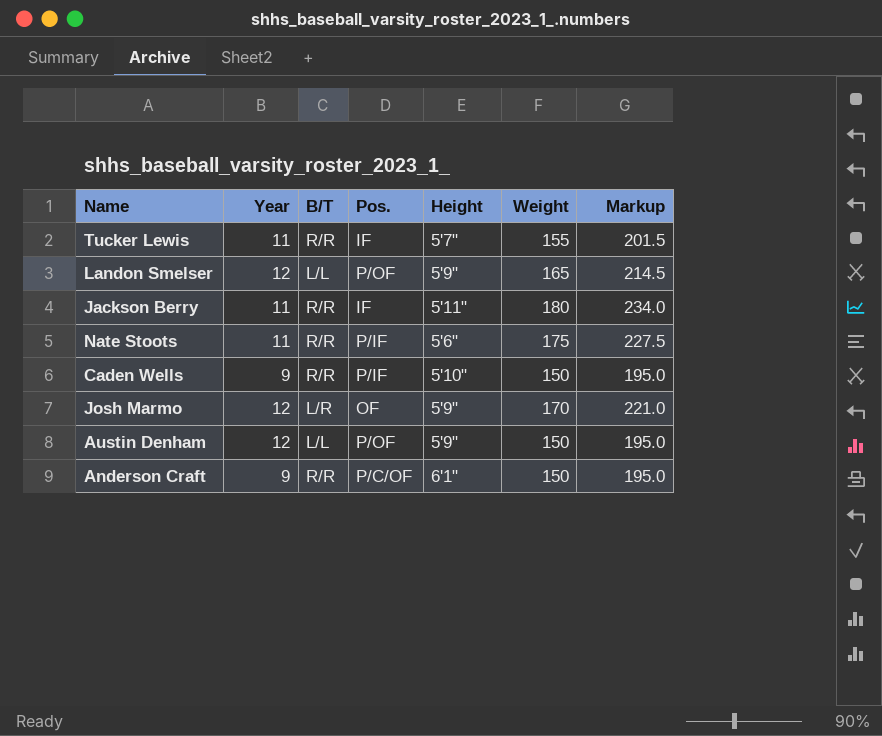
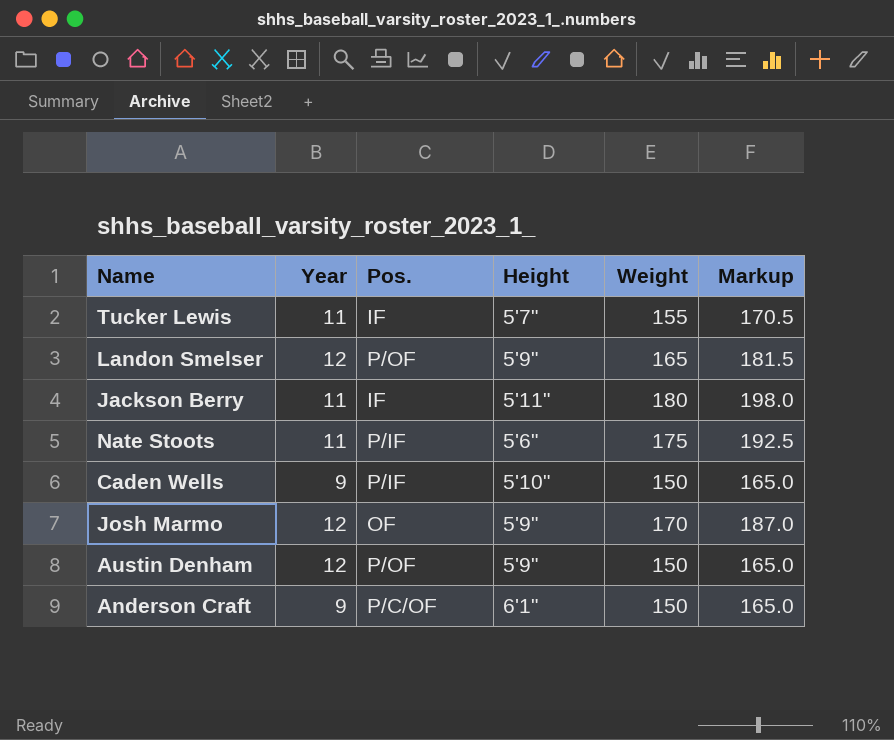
column B/T | position: 3 -> none
column Markup | formula: [Weight] * 1.3 -> [Weight] * 1.1

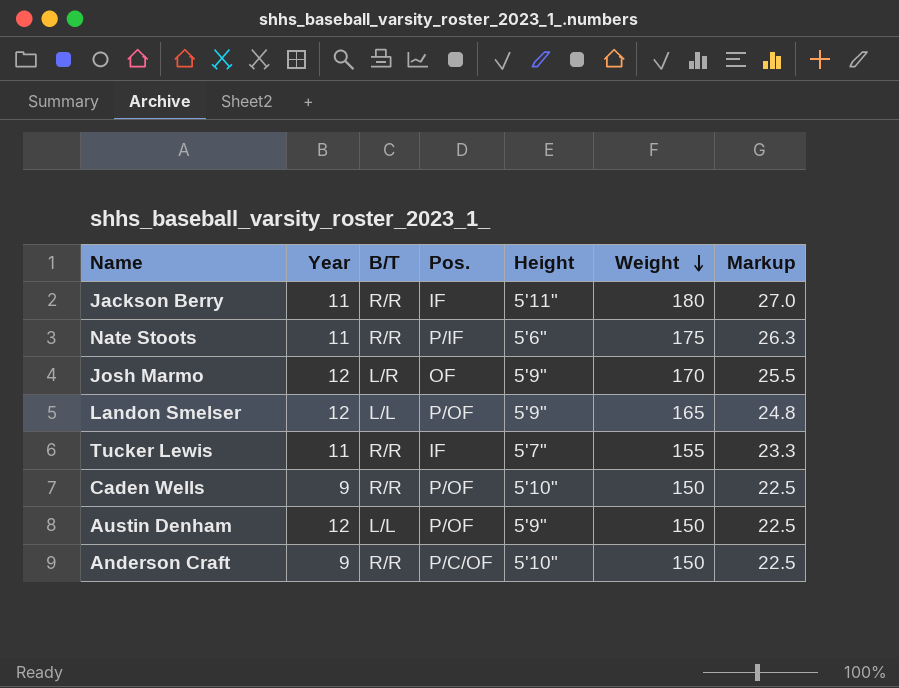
row order: none -> Weight descending
column B/T | position: none -> 3
column Markup | formula: [Weight] * 1.1 -> [Weight] * 0.15
Caden Wells | Pos.: P/IF -> P/OF
Anderson Craft | Height: 6'1" -> 5'10"

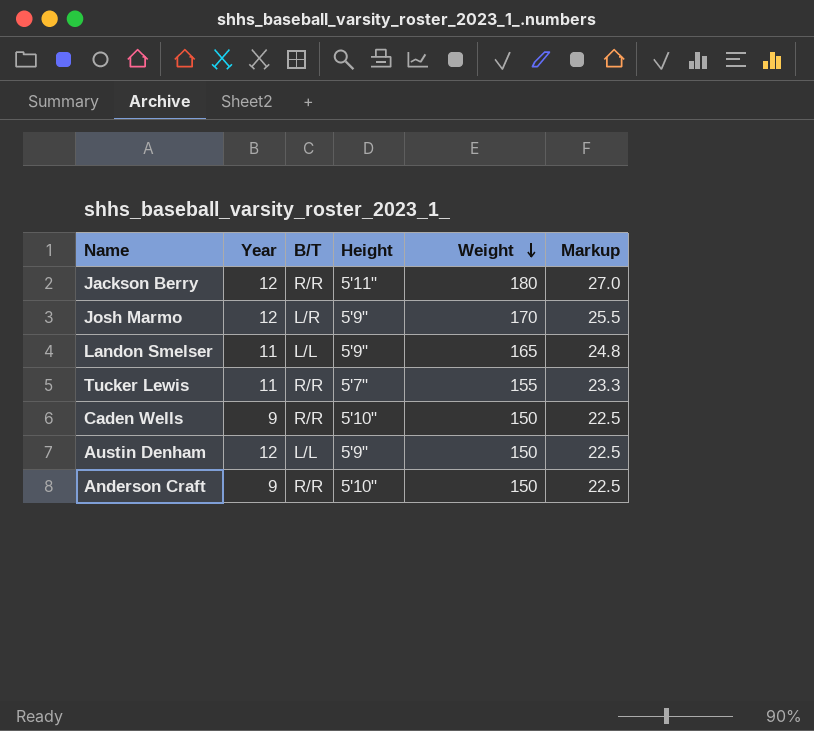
column Pos. | position: 4 -> none
row Nate Stoots: 11 | R/R | P/IF | 5'6" | 175 | 26.3 -> none
Jackson Berry | Year: 11 -> 12
Landon Smelser | Year: 12 -> 11

